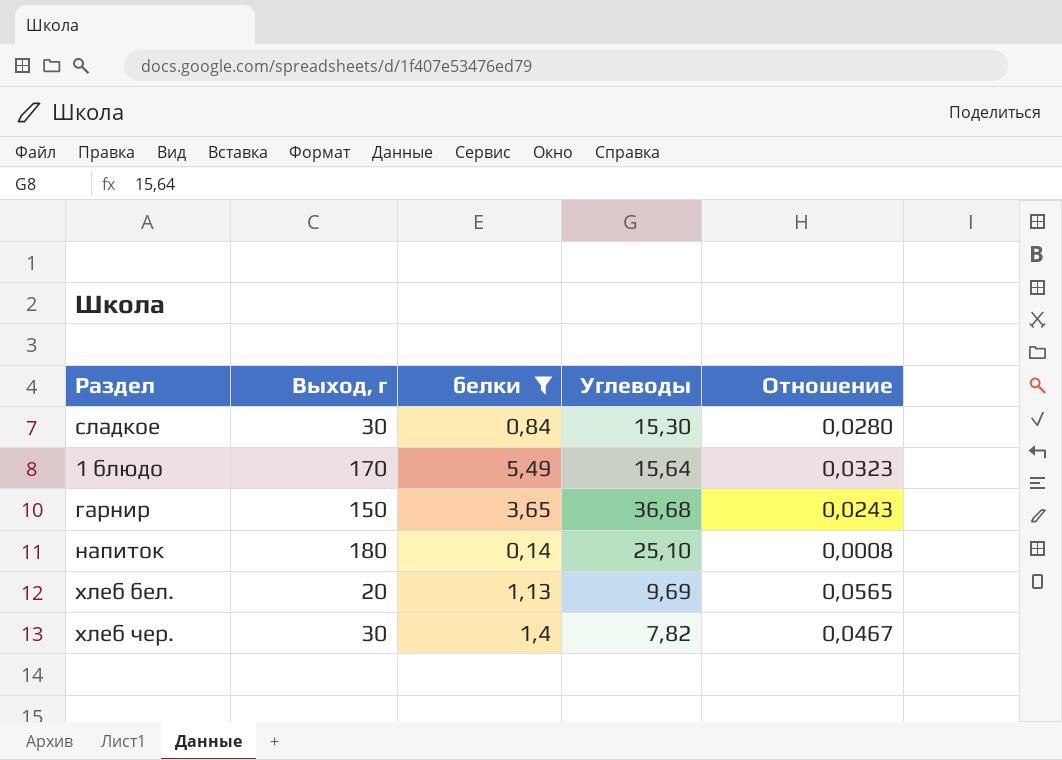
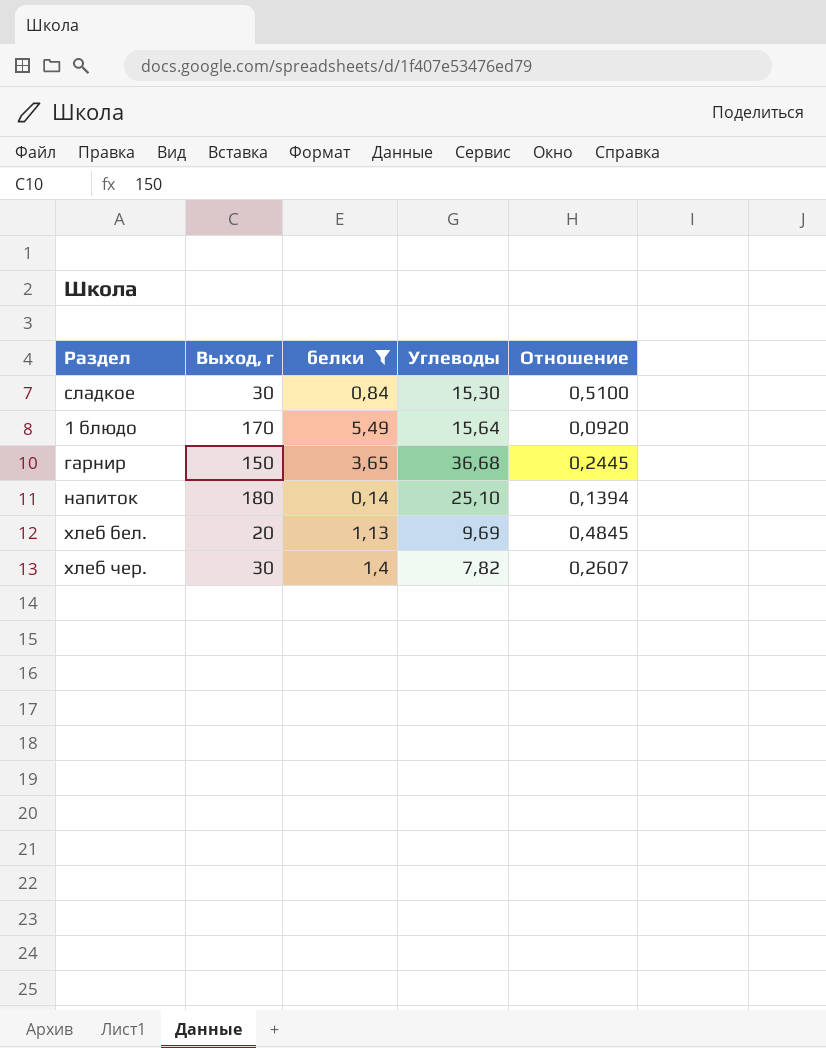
column Отношение | formula: [белки] / [Выход, г] -> [Углеводы] / [Выход, г]

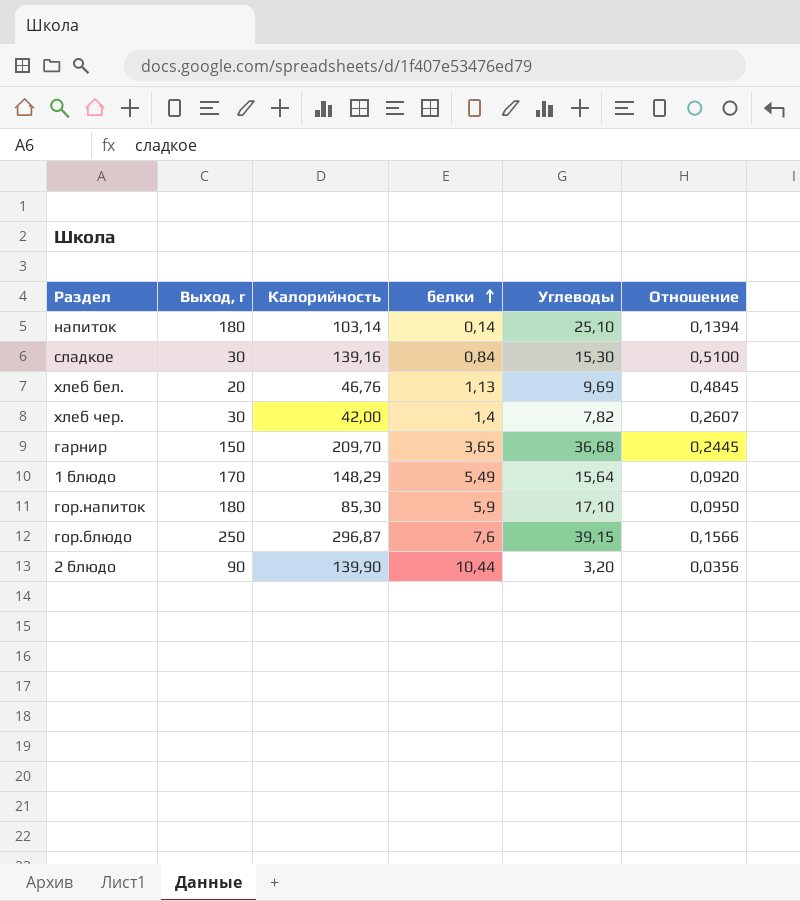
filter: белки <= 5,49 -> none
row order: none -> белки ascending
column Калорийность | position: none -> 3

